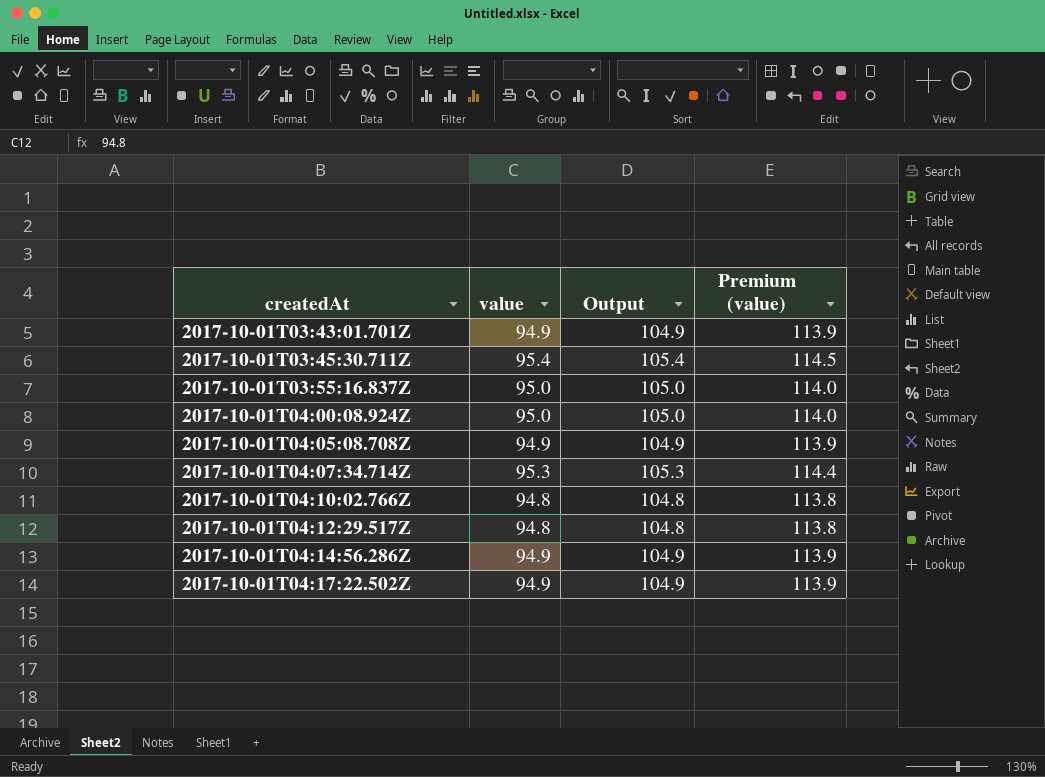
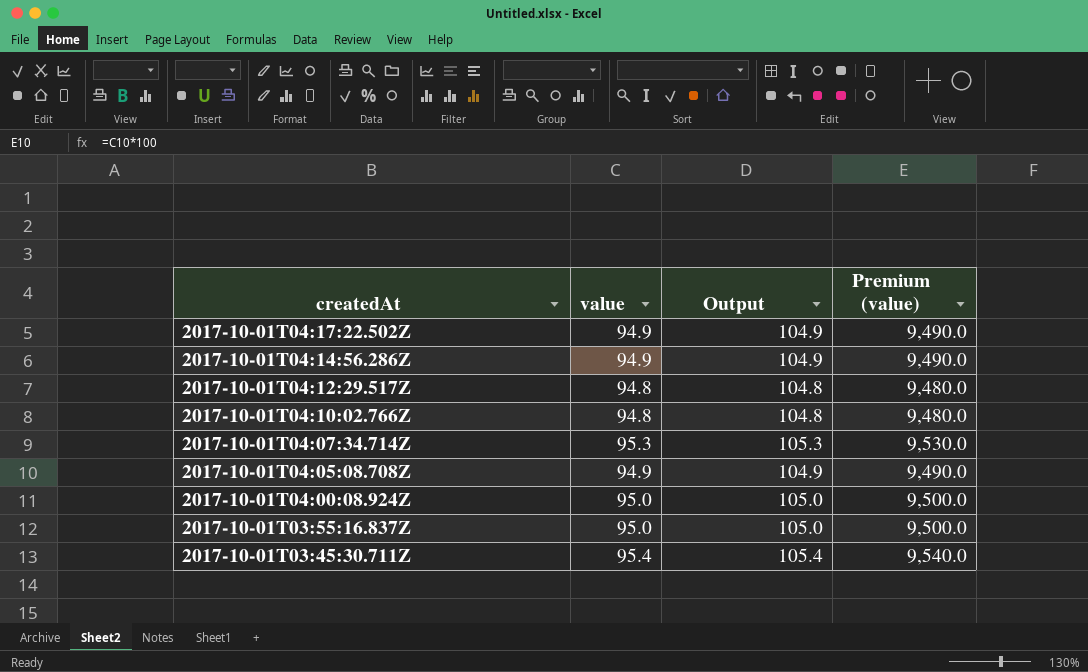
row order: createdAt ascending -> createdAt descending
column Premium (value) | formula: [value] * 1.2 -> [value] * 100
row 2017-10-01T03:43:01.701Z: 94.9 | 104.9 | 113.9 -> none

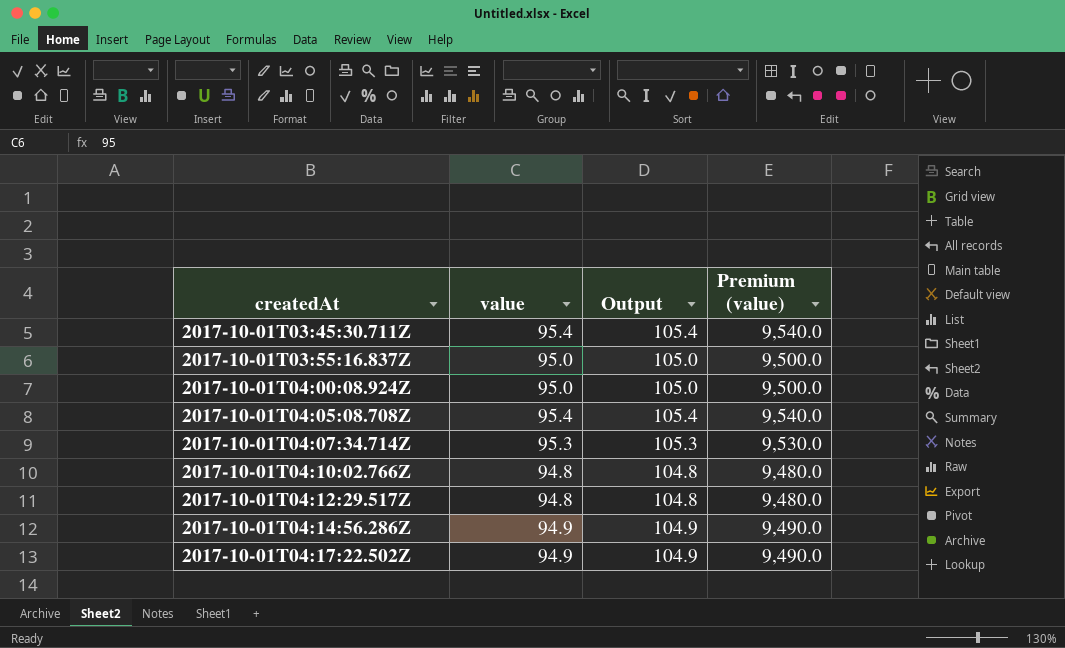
row order: createdAt descending -> createdAt ascending
2017-10-01T04:05:08.708Z | value: 94.9 -> 95.4
2017-10-01T04:05:08.708Z | Output: 104.9 -> 105.4
2017-10-01T04:05:08.708Z | Premium (value): 9,490.0 -> 9,540.0

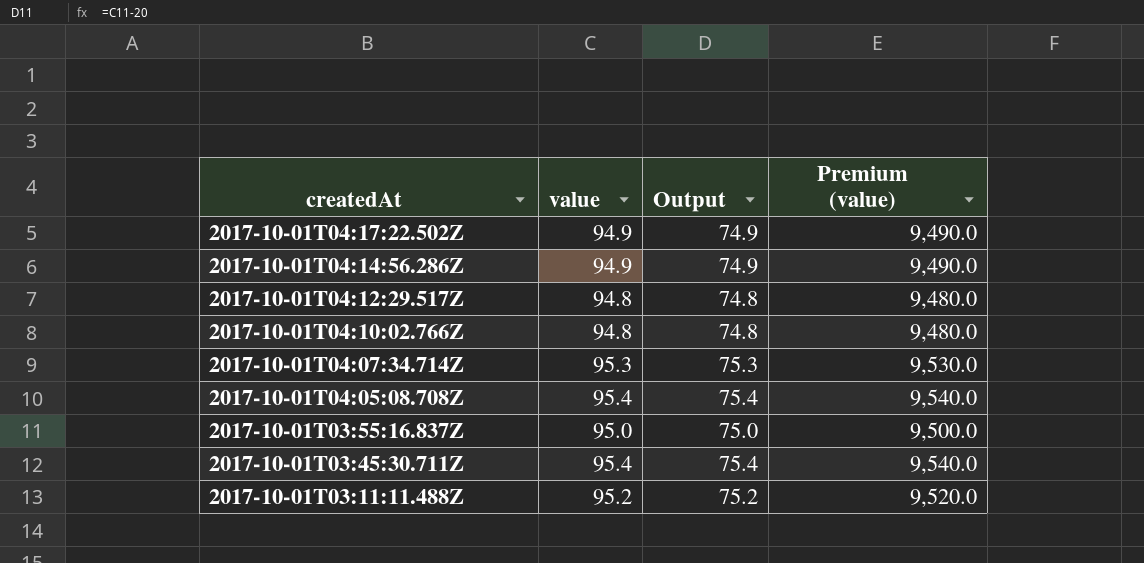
row order: createdAt ascending -> createdAt descending
column Output | formula: [value] + 10 -> [value] - 20
row 2017-10-01T04:00:08.924Z: 95.0 | 105.0 | 9,500.0 -> none
row 2017-10-01T03:11:11.488Z: none -> 95.2 | 75.2 | 9,520.0

